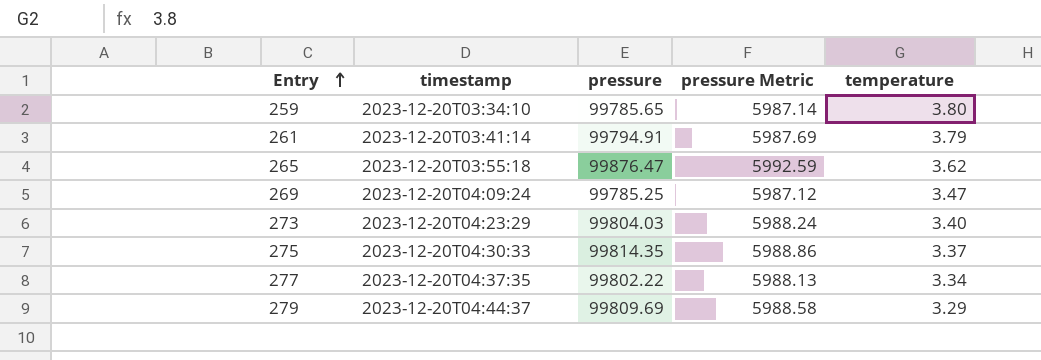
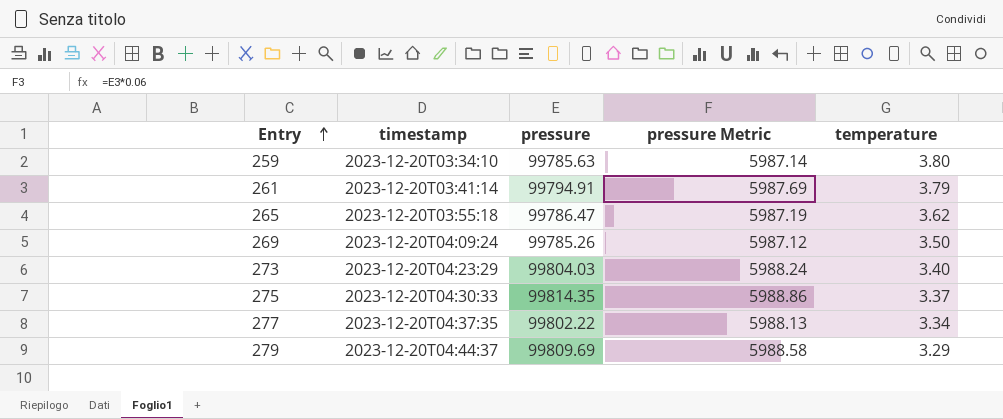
259 | pressure: 99785.65 -> 99785.63
265 | pressure: 99876.47 -> 99786.47
265 | pressure Metric: 5992.59 -> 5987.19
269 | pressure: 99785.25 -> 99785.26
269 | temperature: 3.47 -> 3.50

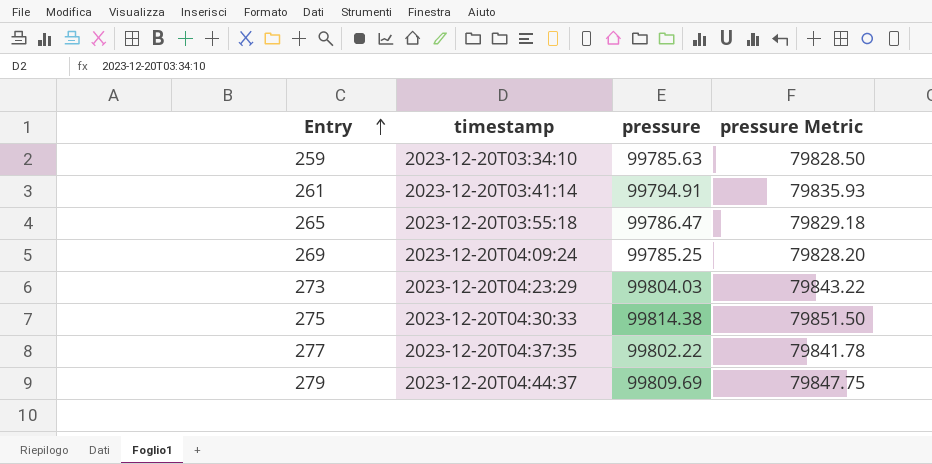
column temperature | position: 5 -> none
column pressure Metric | formula: [pressure] * 0.06 -> [pressure] * 0.8
269 | pressure: 99785.26 -> 99785.25
275 | pressure: 99814.35 -> 99814.38

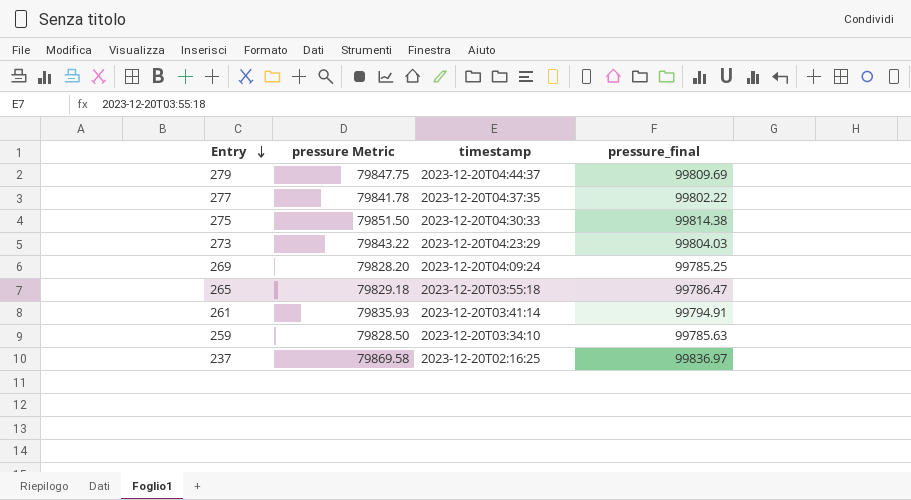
row order: Entry ascending -> Entry descending
column pressure Metric | position: 4 -> 2
column name: pressure -> pressure_final
row 237: none -> 79869.58 | 2023-12-20T02:16:25 | 99836.97

